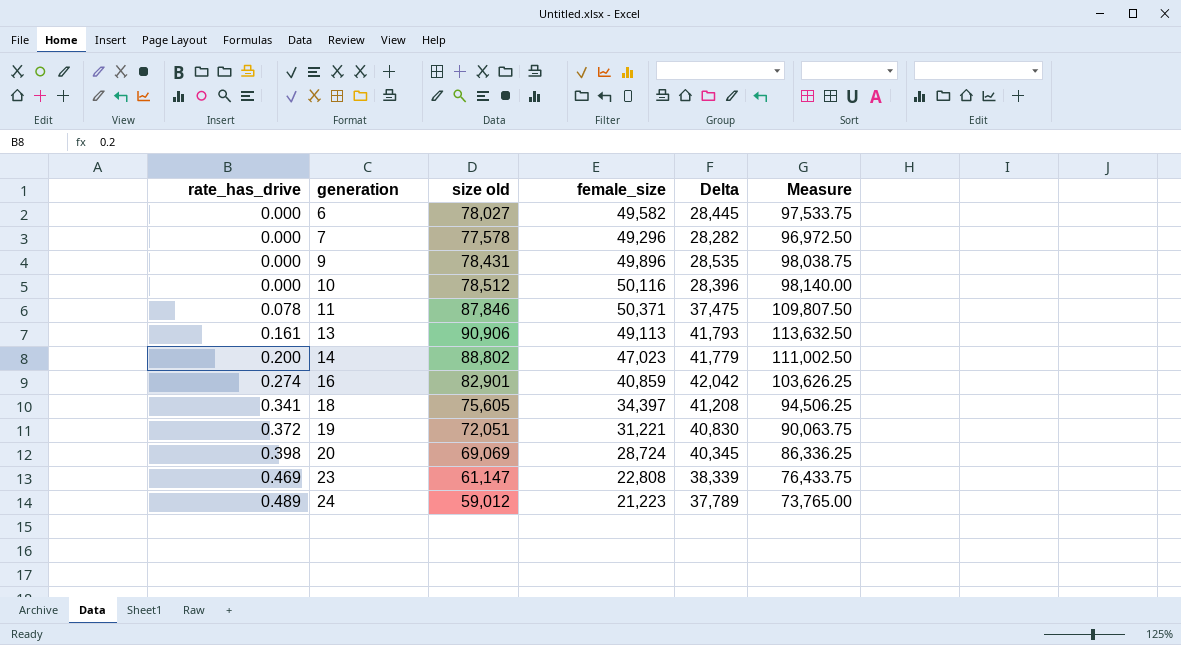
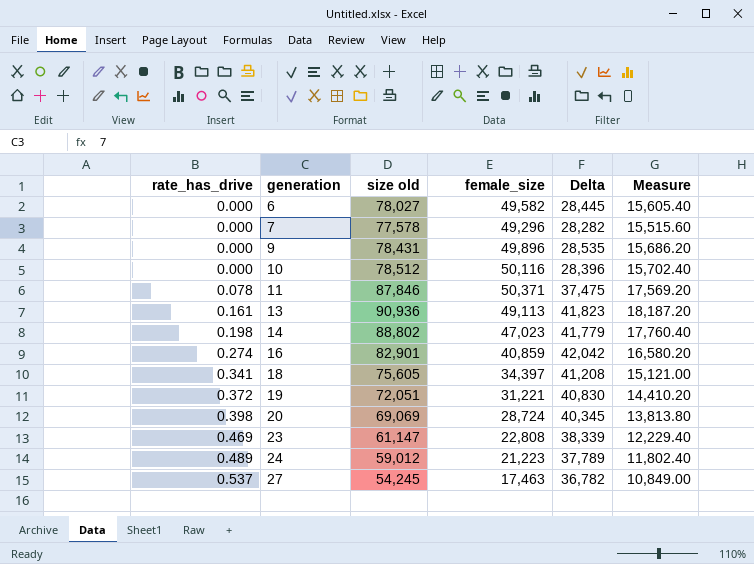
column Measure | formula: [size old] * 1.25 -> [size old] * 0.2
13 | size old: 90,906 -> 90,936
13 | Delta: 41,793 -> 41,823
14 | rate_has_drive: 0.200 -> 0.198
row 27: none -> 0.537 | 54,245 | 17,463 | 36,782 | 10,849.00

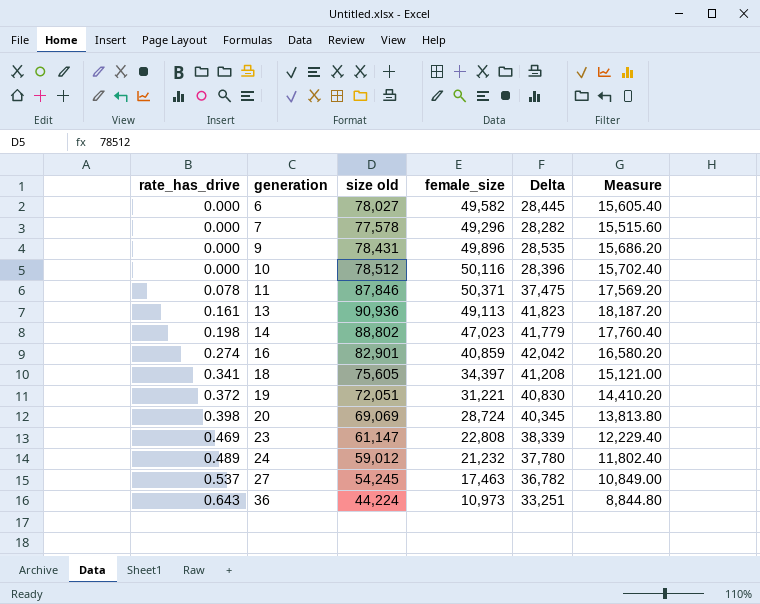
24 | female_size: 21,223 -> 21,232
24 | Delta: 37,789 -> 37,780
row 36: none -> 0.643 | 44,224 | 10,973 | 33,251 | 8,844.80

